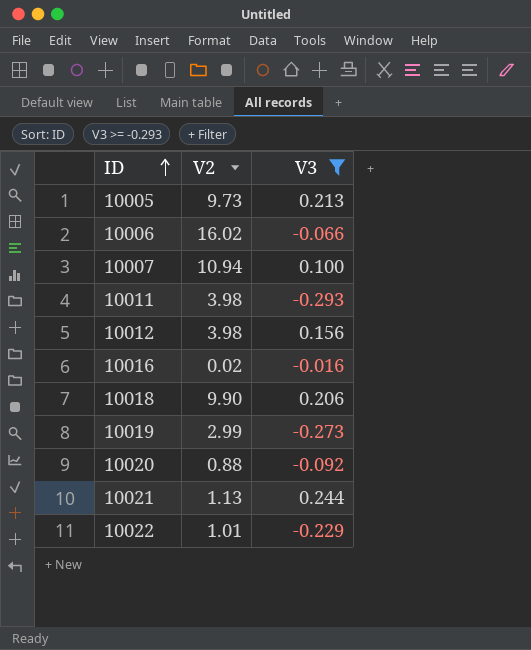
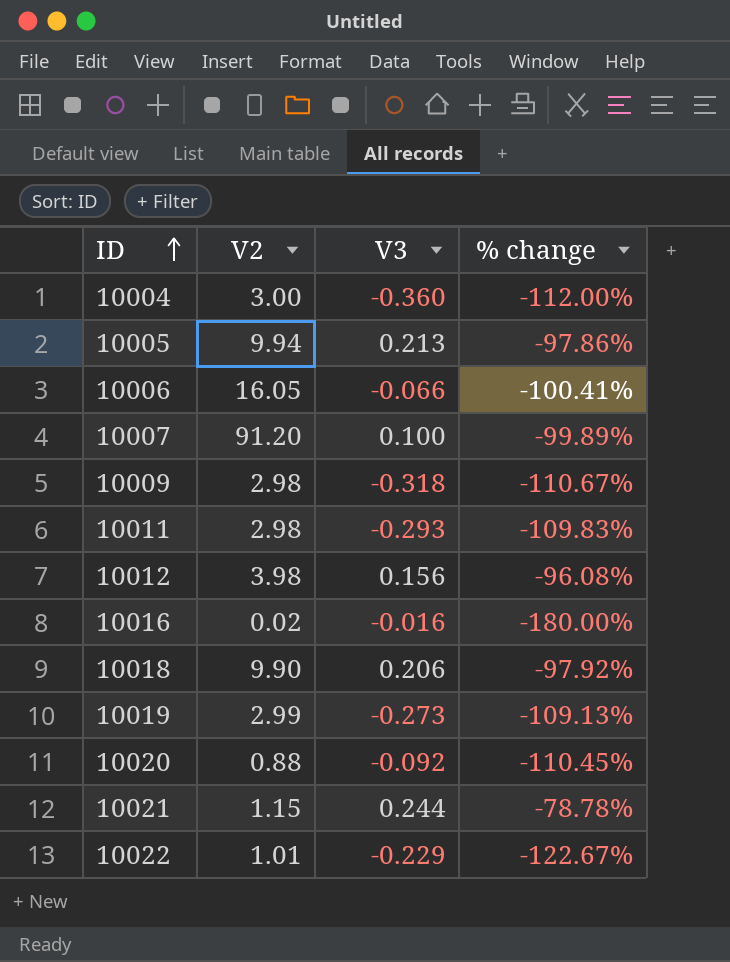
filter: V3 >= -0.293 -> none
column % change | formula: none -> ([V3] - [V2]) / [V2]
10005 | V2: 9.73 -> 9.94
10006 | V2: 16.02 -> 16.05
10007 | V2: 10.94 -> 91.20
10011 | V2: 3.98 -> 2.98
10021 | V2: 1.13 -> 1.15

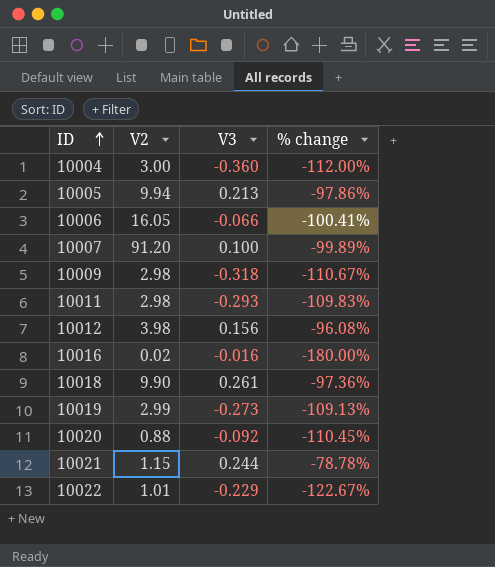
10018 | V3: 0.206 -> 0.261
10018 | % change: -97.92% -> -97.36%

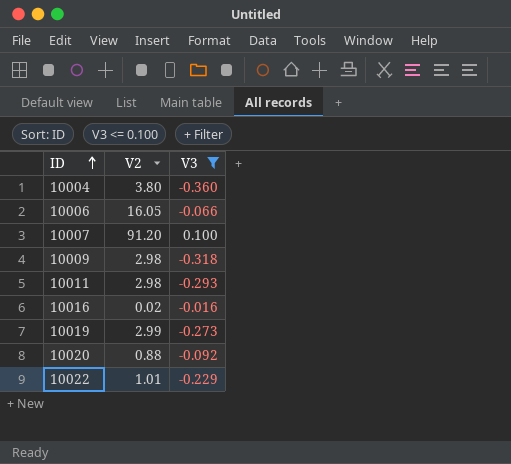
filter: none -> V3 <= 0.100
column % change | formula: ([V3] - [V2]) / [V2] -> none
10004 | V2: 3.00 -> 3.80

